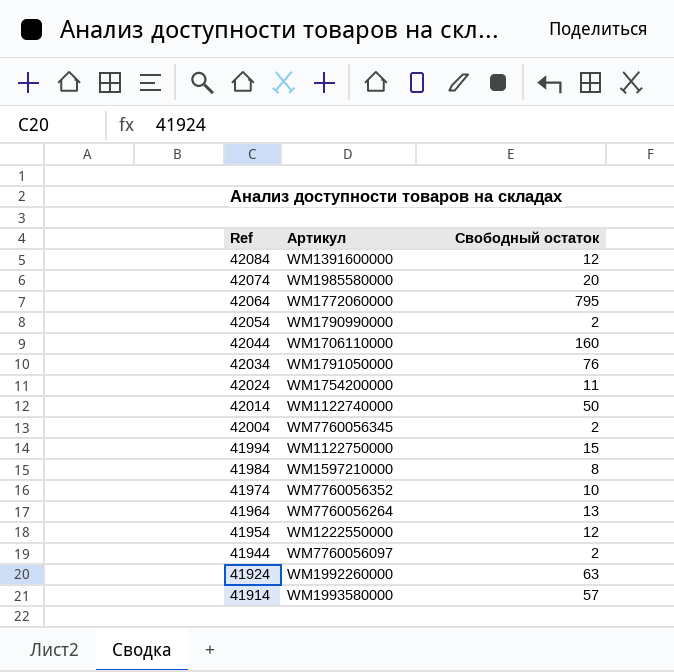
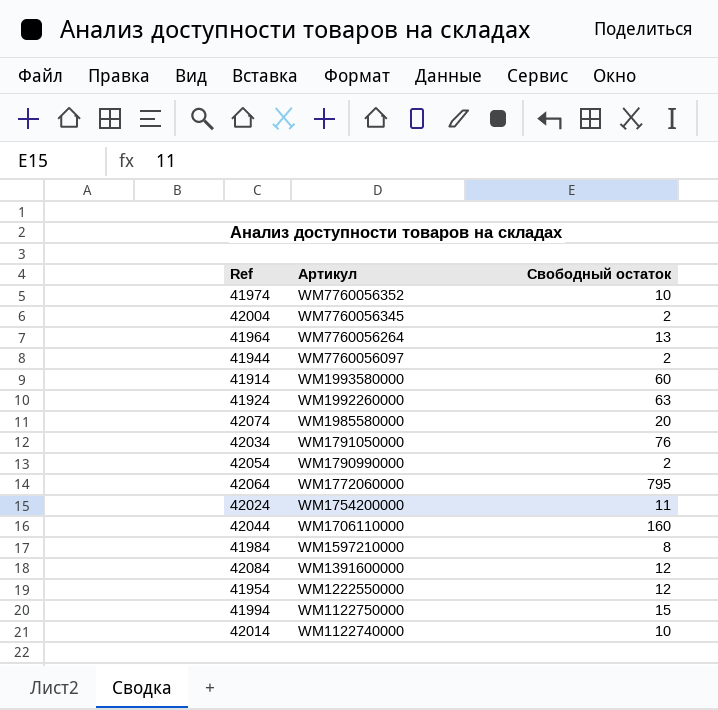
row order: Ref descending -> Артикул descending
41914 | Свободный остаток: 57 -> 60
42014 | Свободный остаток: 50 -> 10

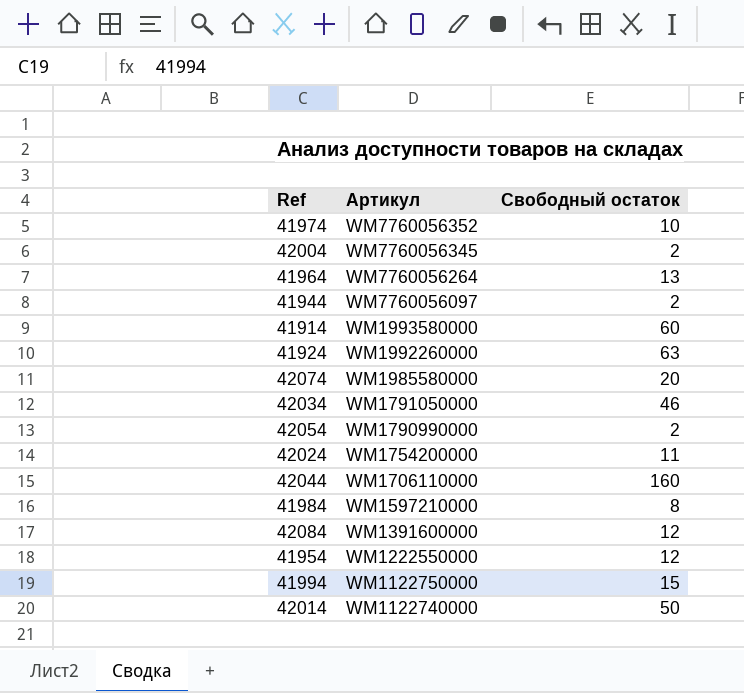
row 42064: WM1772060000 | 795 -> none
42034 | Свободный остаток: 76 -> 46
42014 | Свободный остаток: 10 -> 50

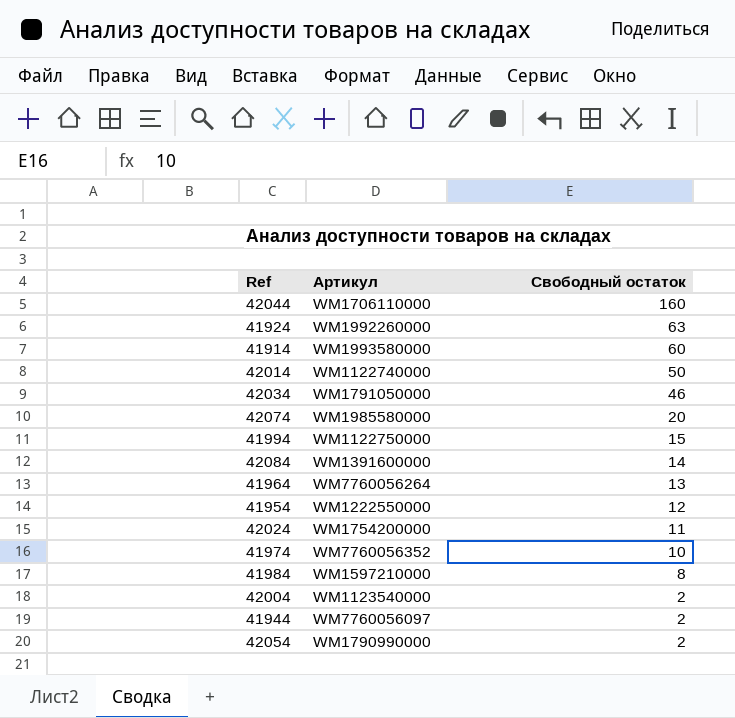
row order: Артикул descending -> Свободный остаток descending
42084 | Свободный остаток: 12 -> 14
42004 | Артикул: WM7760056345 -> WM1123540000

